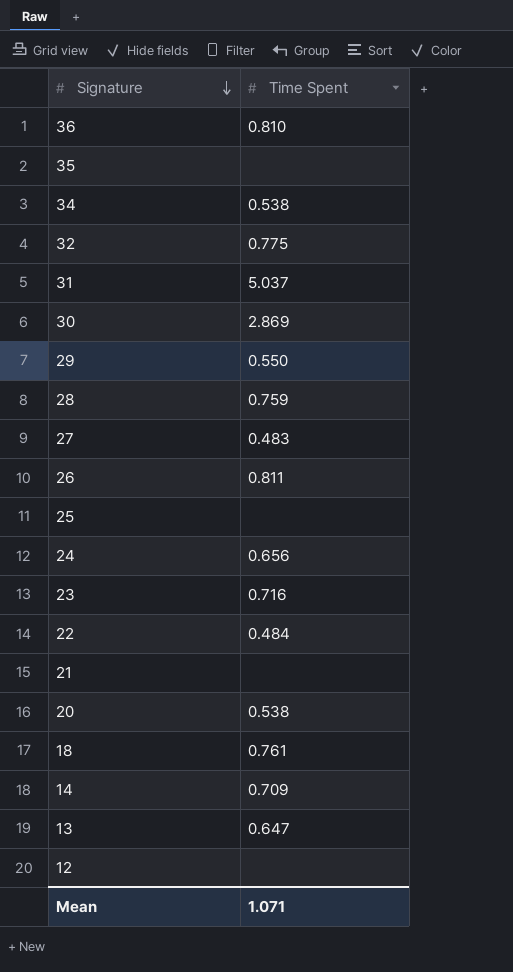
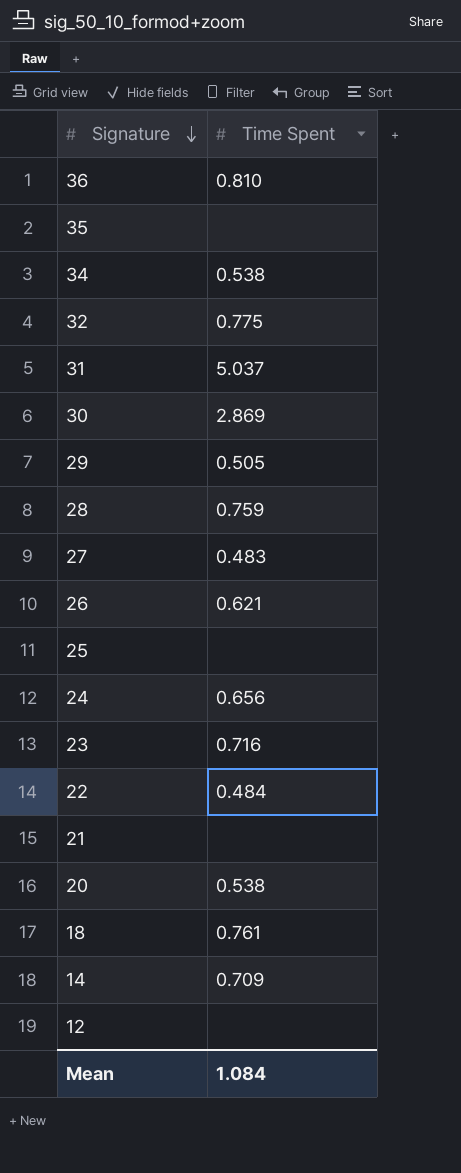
row 13: 0.647 -> none
29 | Time Spent: 0.550 -> 0.505
26 | Time Spent: 0.811 -> 0.621
Mean | Time Spent: 1.071 -> 1.084

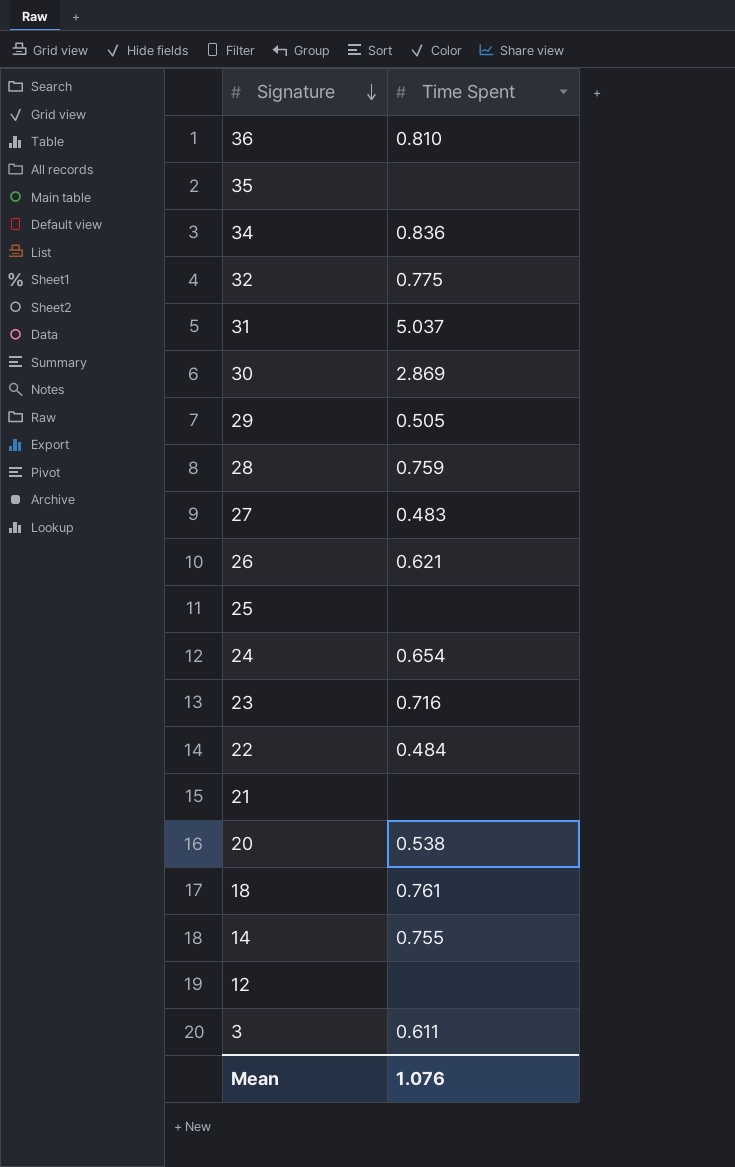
34 | Time Spent: 0.538 -> 0.836
24 | Time Spent: 0.656 -> 0.654
14 | Time Spent: 0.709 -> 0.755
row 3: none -> 0.611
Mean | Time Spent: 1.084 -> 1.076

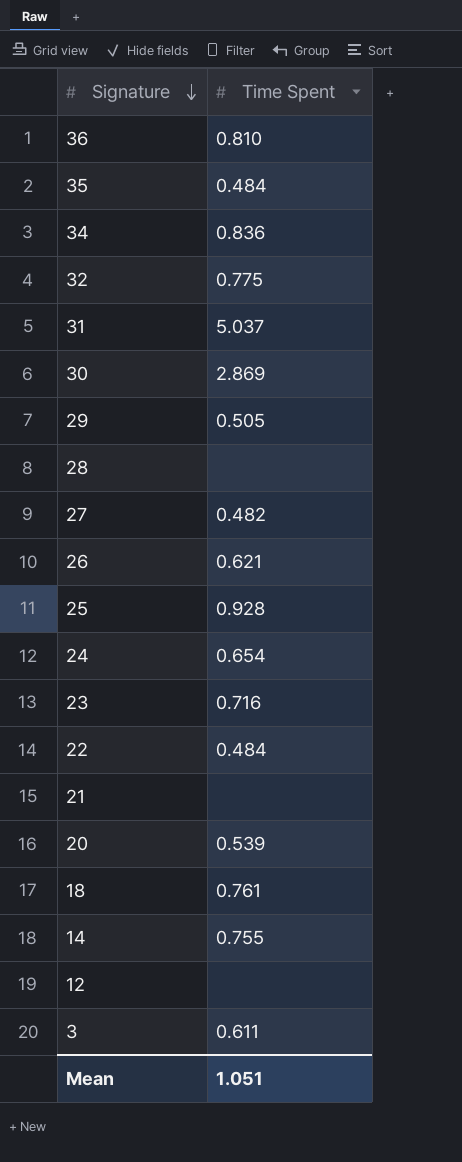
35 | Time Spent: none -> 0.484
28 | Time Spent: 0.759 -> none
27 | Time Spent: 0.483 -> 0.482
25 | Time Spent: none -> 0.928
20 | Time Spent: 0.538 -> 0.539
Mean | Time Spent: 1.076 -> 1.051

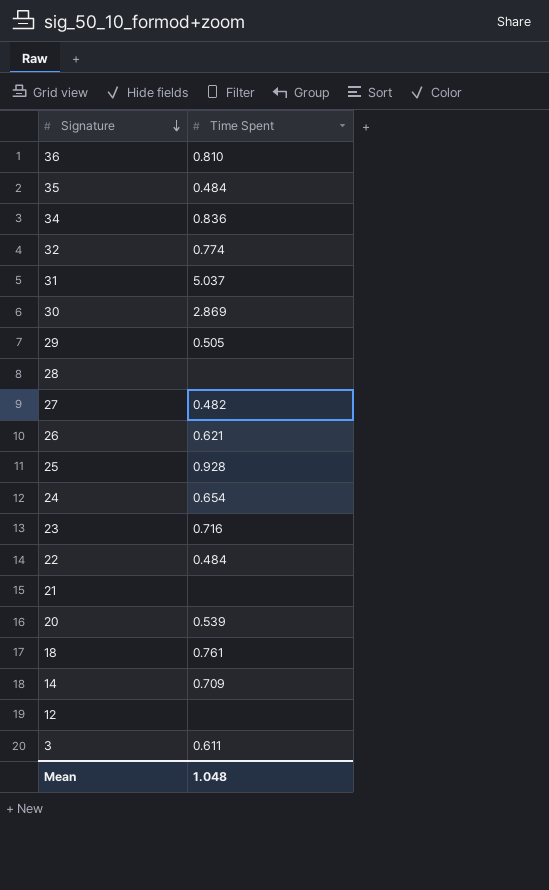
32 | Time Spent: 0.775 -> 0.774
14 | Time Spent: 0.755 -> 0.709
Mean | Time Spent: 1.051 -> 1.048

